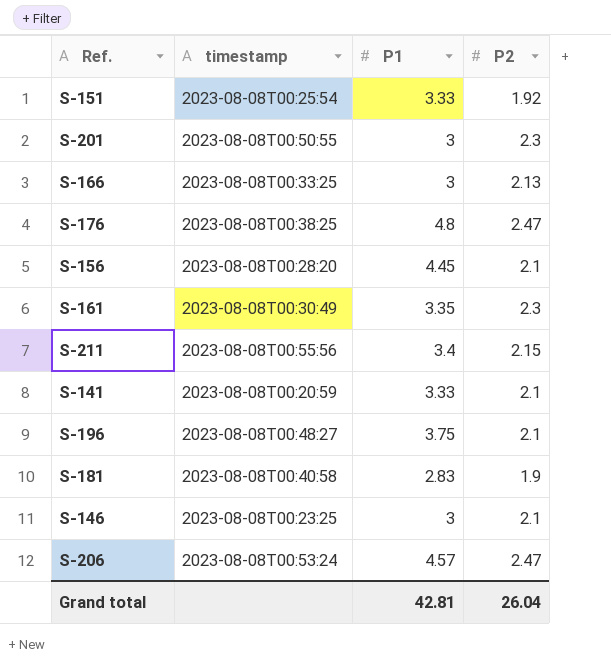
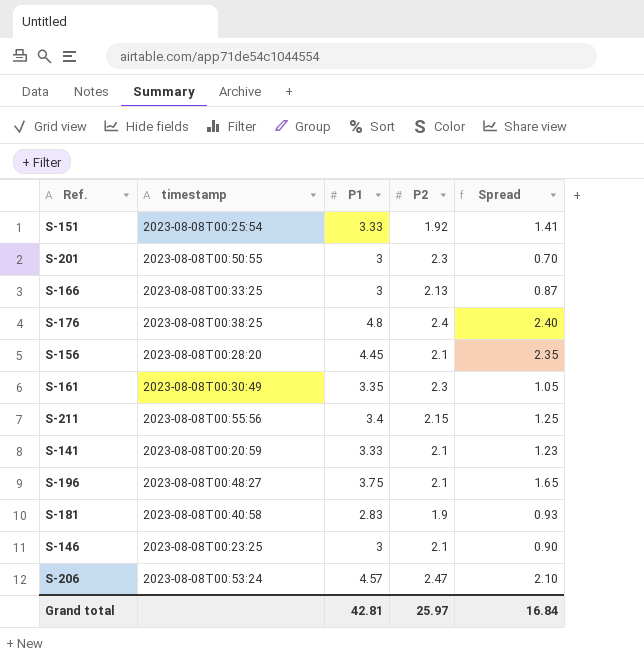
column Spread | formula: none -> [P1] - [P2]
S-176 | P2: 2.47 -> 2.4
Grand total | P2: 26.04 -> 25.97

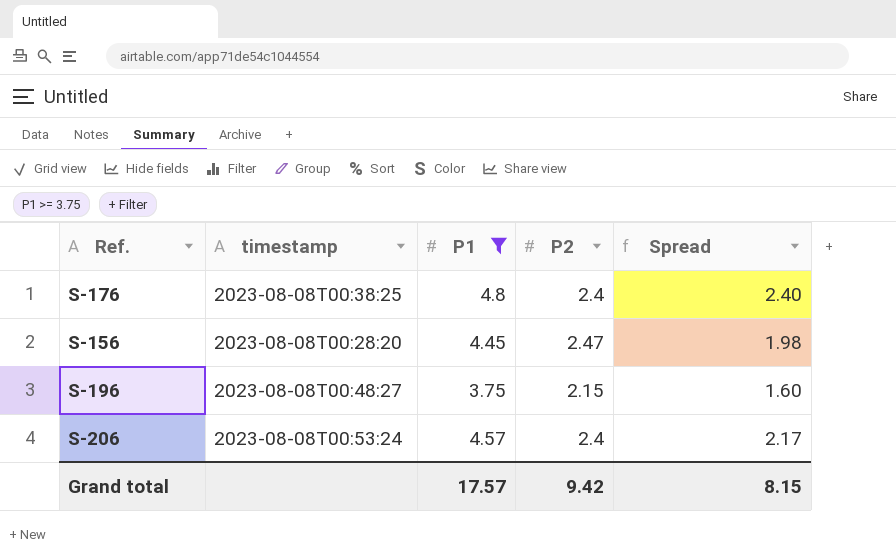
filter: none -> P1 >= 3.75
S-156 | P2: 2.1 -> 2.47
S-156 | Spread: 2.35 -> 1.98
S-196 | P2: 2.1 -> 2.15
S-196 | Spread: 1.65 -> 1.60
S-206 | P2: 2.47 -> 2.4
S-206 | Spread: 2.10 -> 2.17
Grand total | P1: 42.81 -> 17.57
Grand total | P2: 25.97 -> 9.42
Grand total | Spread: 16.84 -> 8.15

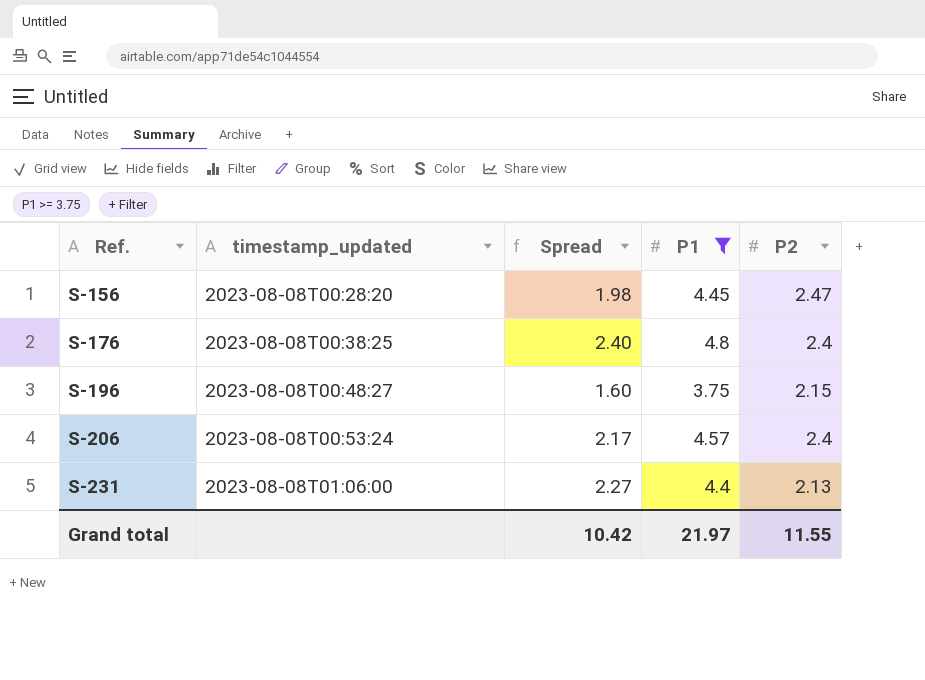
row order: none -> Ref. ascending
column name: timestamp -> timestamp_updated
column Spread | position: 5 -> 3
row S-231: none -> 2023-08-08T01:06:00 | 2.27 | 4.4 | 2.13
Grand total | Spread: 8.15 -> 10.42
Grand total | P1: 17.57 -> 21.97
Grand total | P2: 9.42 -> 11.55

